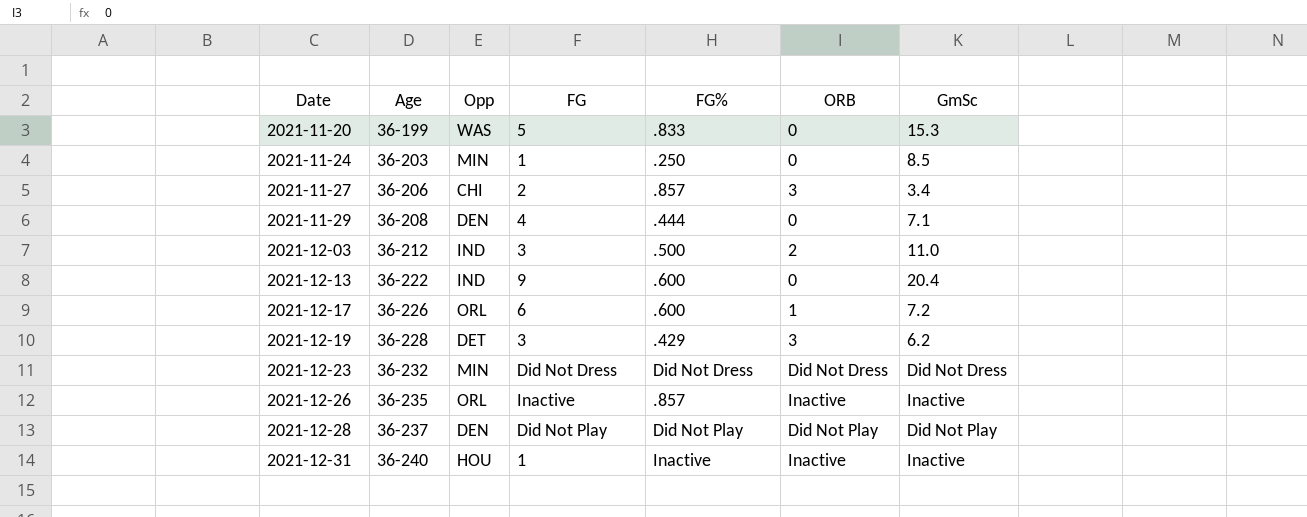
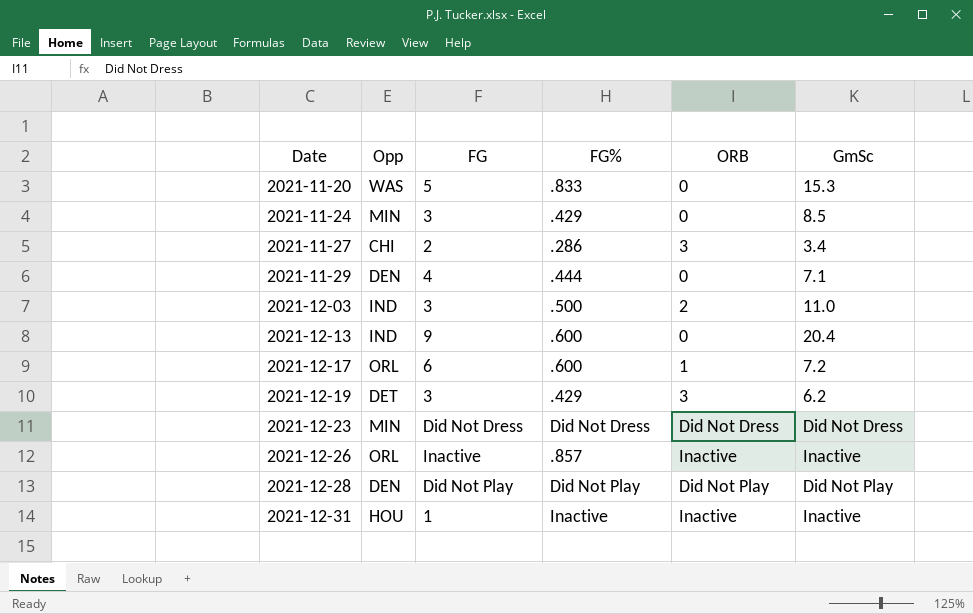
column Age | position: 2 -> none
2021-11-24 | FG: 1 -> 3
2021-11-24 | FG%: .250 -> .429
2021-11-27 | FG%: .857 -> .286

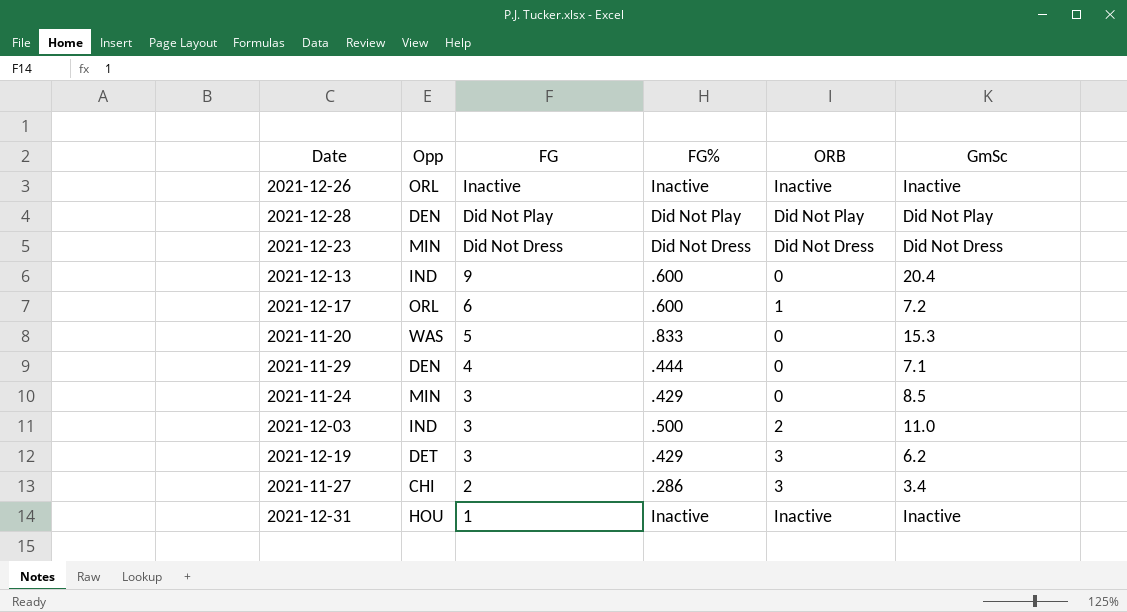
row order: Date ascending -> FG descending
2021-12-26 | FG%: .857 -> Inactive

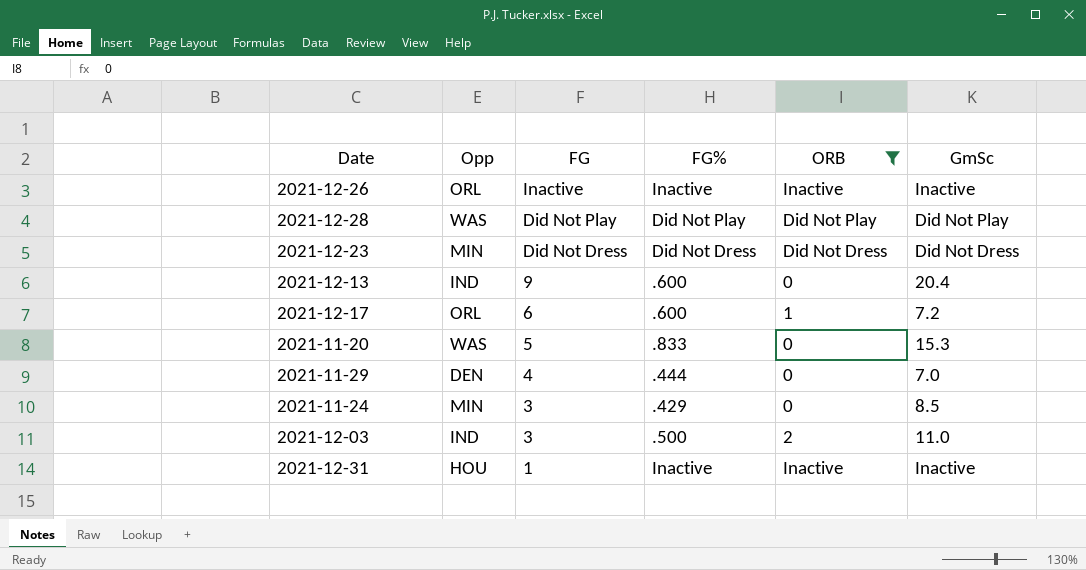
filter: none -> ORB != 3
2021-12-28 | Opp: DEN -> WAS
2021-11-29 | GmSc: 7.1 -> 7.0

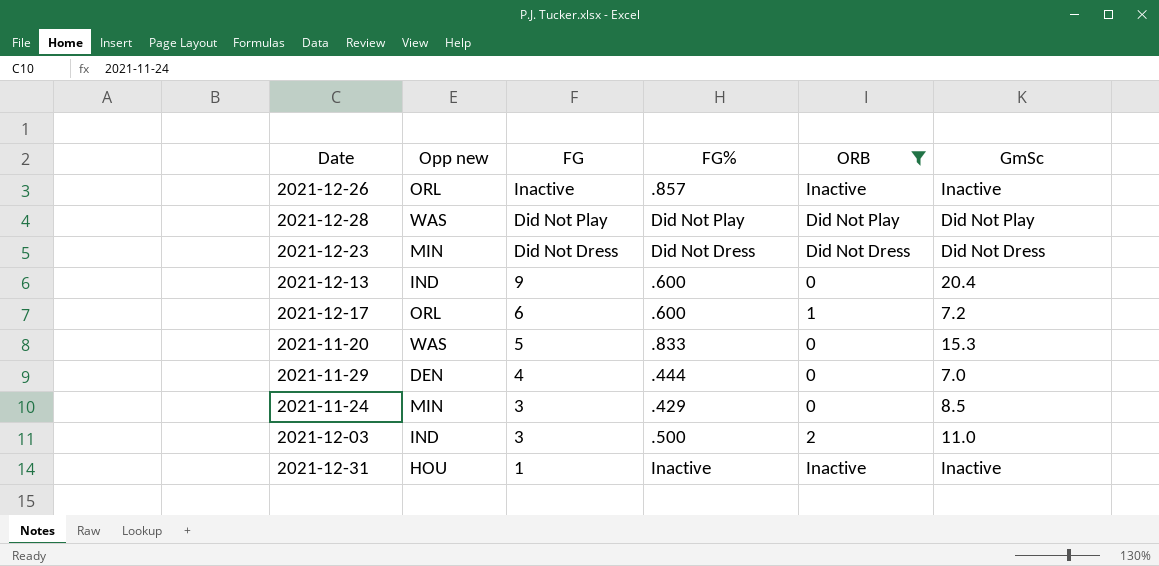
column name: Opp -> Opp new
2021-12-26 | FG%: Inactive -> .857

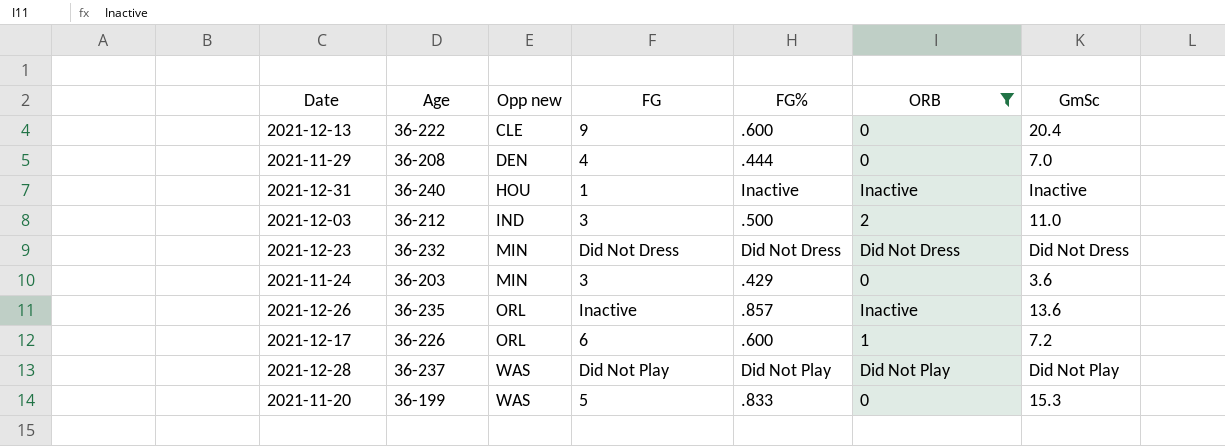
row order: FG descending -> Opp new ascending
column Age | position: none -> 2
2021-12-13 | Opp new: IND -> CLE
2021-11-24 | GmSc: 8.5 -> 3.6
2021-12-26 | GmSc: Inactive -> 13.6

